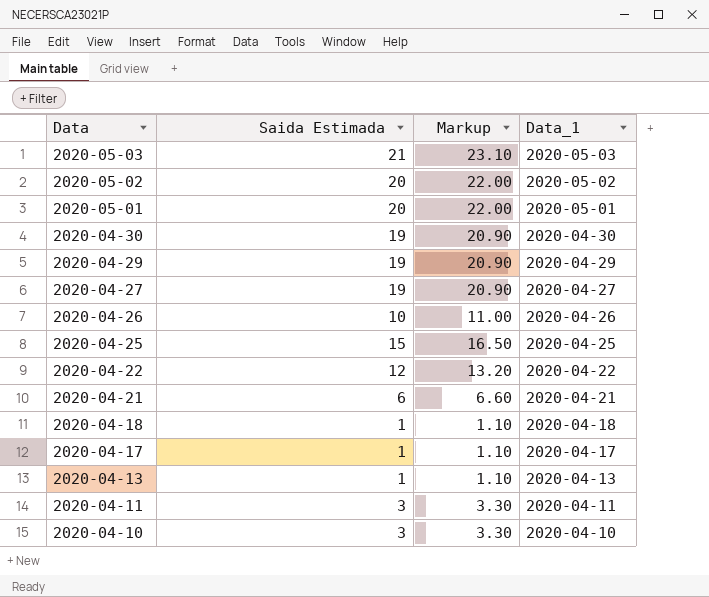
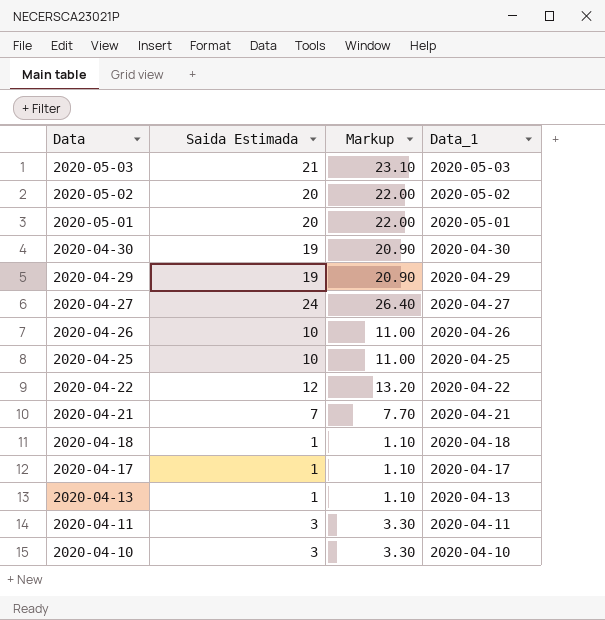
2020-04-27 | Saida Estimada: 19 -> 24
2020-04-27 | Markup: 20.90 -> 26.40
2020-04-25 | Saida Estimada: 15 -> 10
2020-04-25 | Markup: 16.50 -> 11.00
2020-04-21 | Saida Estimada: 6 -> 7
2020-04-21 | Markup: 6.60 -> 7.70

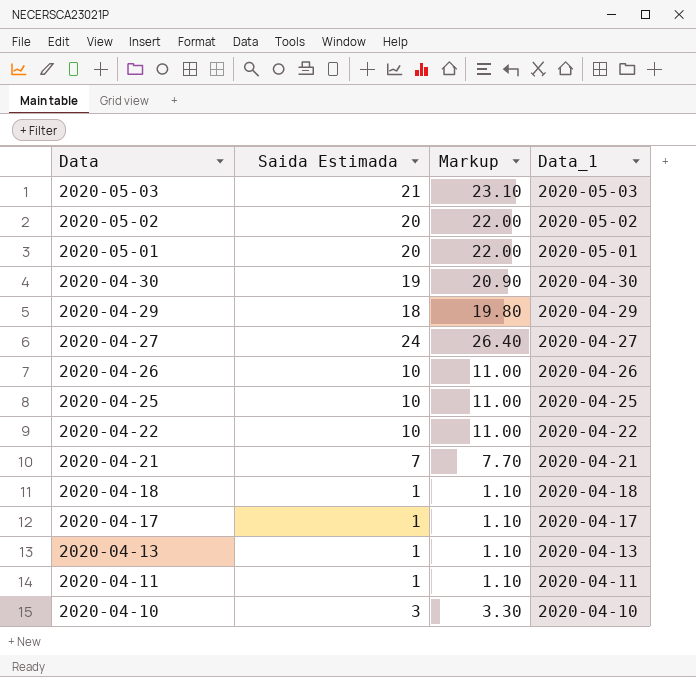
2020-04-29 | Saida Estimada: 19 -> 18
2020-04-29 | Markup: 20.90 -> 19.80
2020-04-22 | Saida Estimada: 12 -> 10
2020-04-22 | Markup: 13.20 -> 11.00
2020-04-11 | Saida Estimada: 3 -> 1
2020-04-11 | Markup: 3.30 -> 1.10

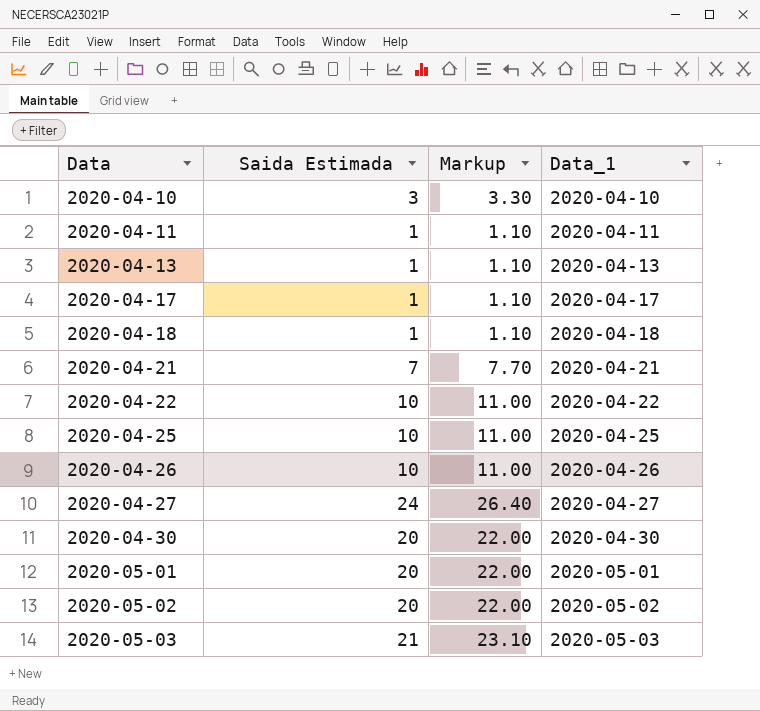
row order: Data descending -> Data ascending
row 2020-04-29: 18 | 19.80 | 2020-04-29 -> none
2020-04-30 | Saida Estimada: 19 -> 20
2020-04-30 | Markup: 20.90 -> 22.00

